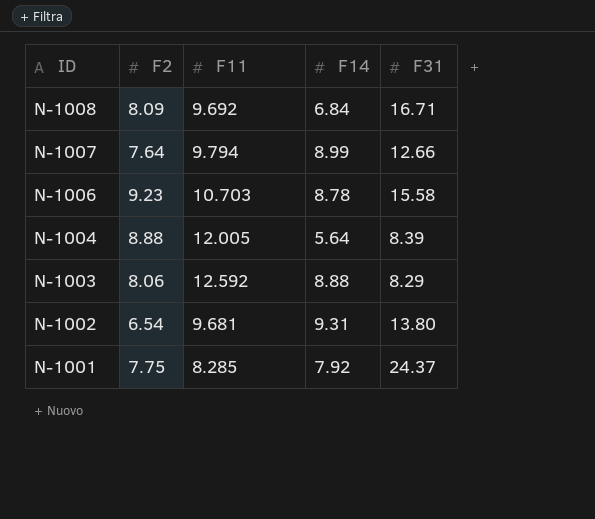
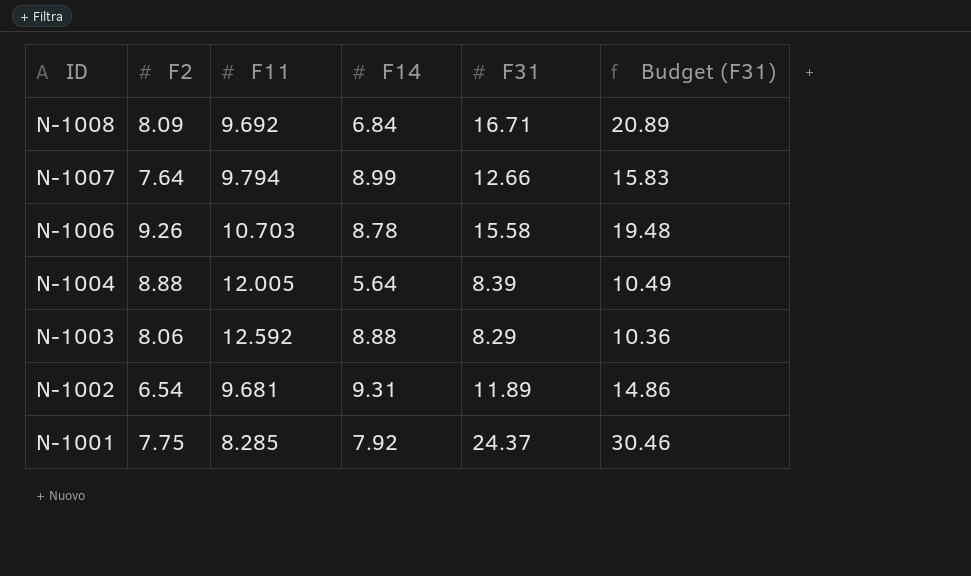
column Budget (F31) | formula: none -> [F31] * 1.25
N-1006 | F2: 9.23 -> 9.26
N-1002 | F31: 13.80 -> 11.89

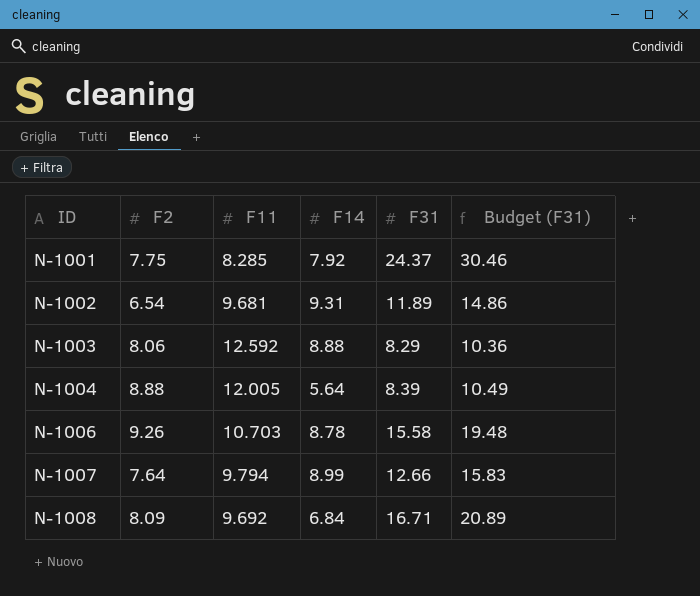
row order: ID descending -> ID ascending

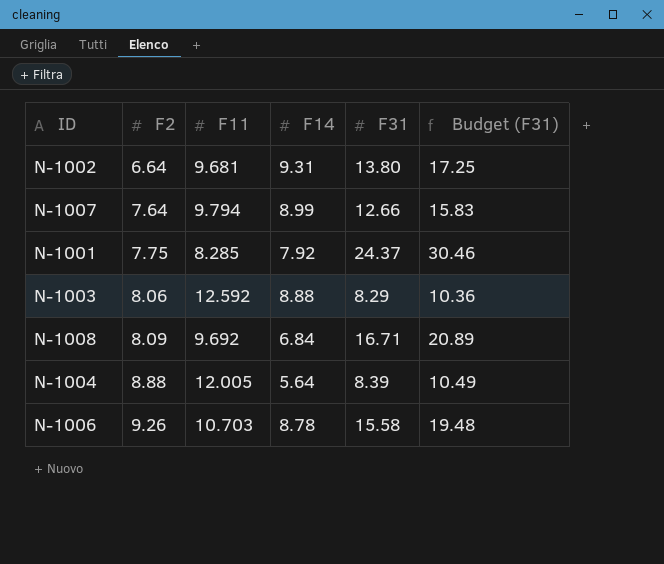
row order: ID ascending -> F2 ascending
N-1002 | F2: 6.54 -> 6.64
N-1002 | F31: 11.89 -> 13.80
N-1002 | Budget (F31): 14.86 -> 17.25

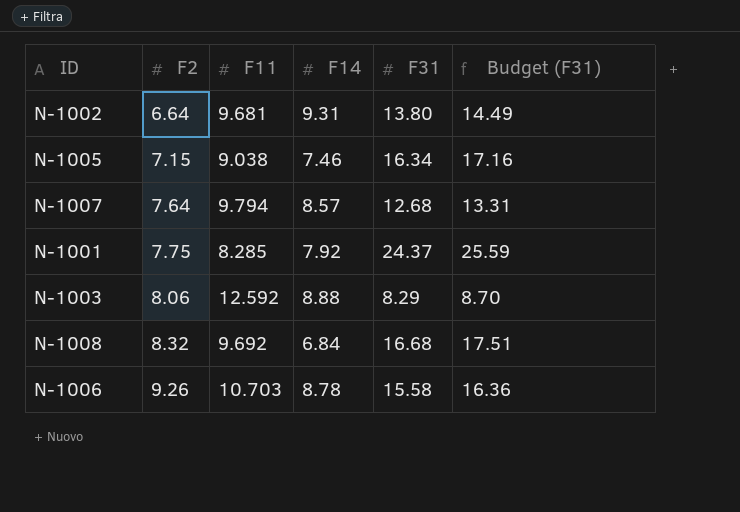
column Budget (F31) | formula: [F31] * 1.25 -> [F31] * 1.05
row N-1004: 8.88 | 12.005 | 5.64 | 8.39 | 10.49 -> none
row N-1005: none -> 7.15 | 9.038 | 7.46 | 16.34 | 17.16
N-1007 | F14: 8.99 -> 8.57
N-1007 | F31: 12.66 -> 12.68
N-1008 | F2: 8.09 -> 8.32
N-1008 | F31: 16.71 -> 16.68

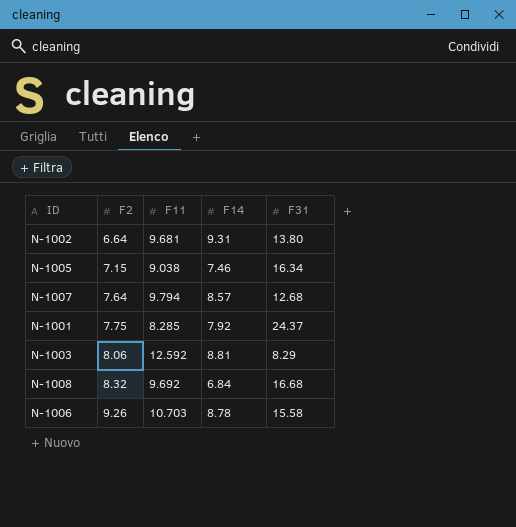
column Budget (F31) | formula: [F31] * 1.05 -> none
N-1003 | F14: 8.88 -> 8.81

